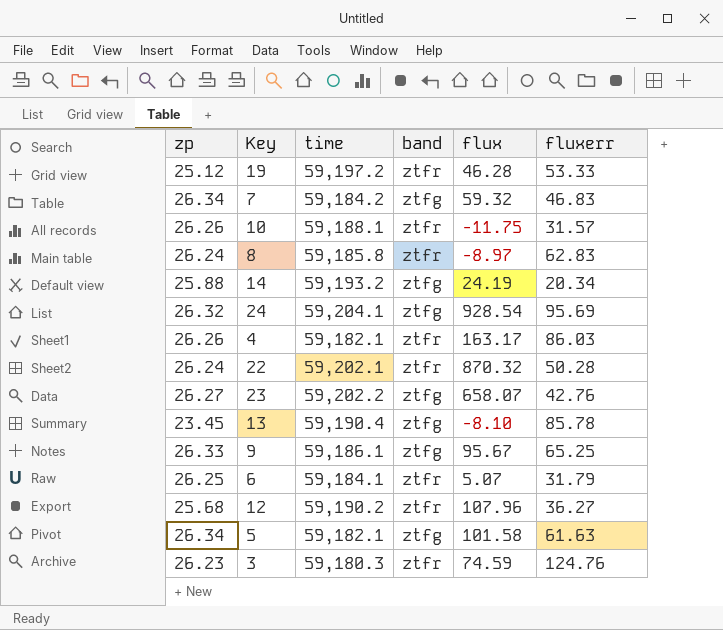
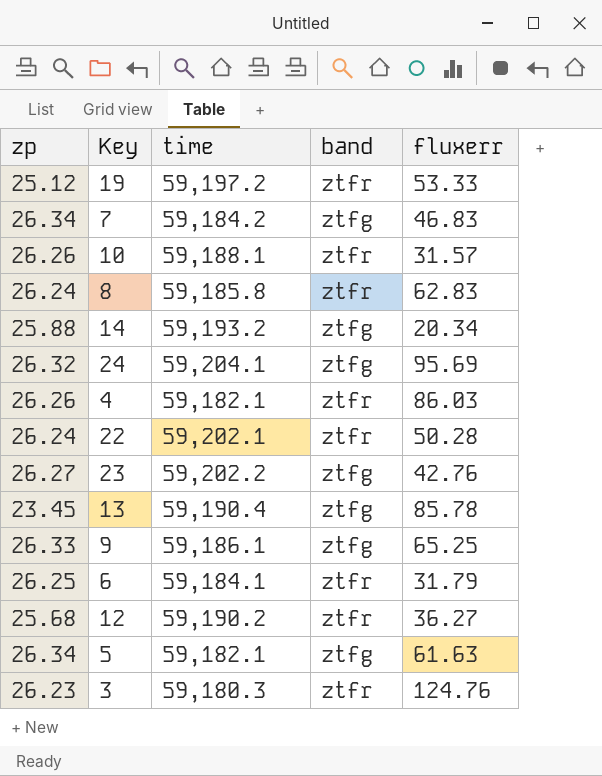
column flux | position: 5 -> none

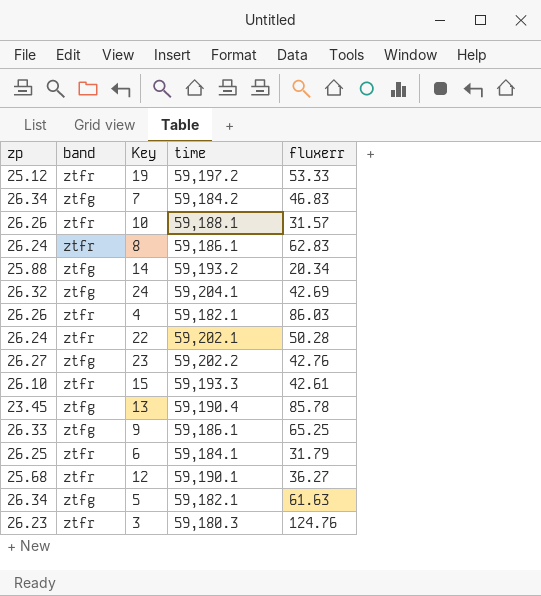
column band | position: 4 -> 2
8 | time: 59,185.8 -> 59,186.1
24 | fluxerr: 95.69 -> 42.69
row 15: none -> 26.10 | ztfr | 59,193.3 | 42.61
12 | time: 59,190.2 -> 59,190.1

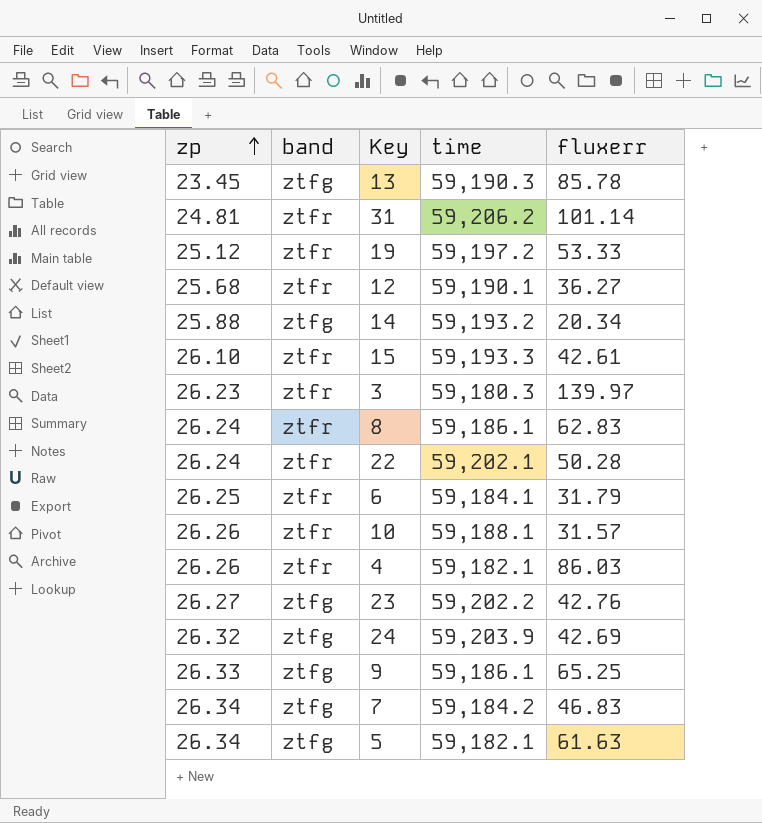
row order: none -> zp ascending
13 | time: 59,190.4 -> 59,190.3
row 31: none -> 24.81 | ztfr | 59,206.2 | 101.14
3 | fluxerr: 124.76 -> 139.97
24 | time: 59,204.1 -> 59,203.9

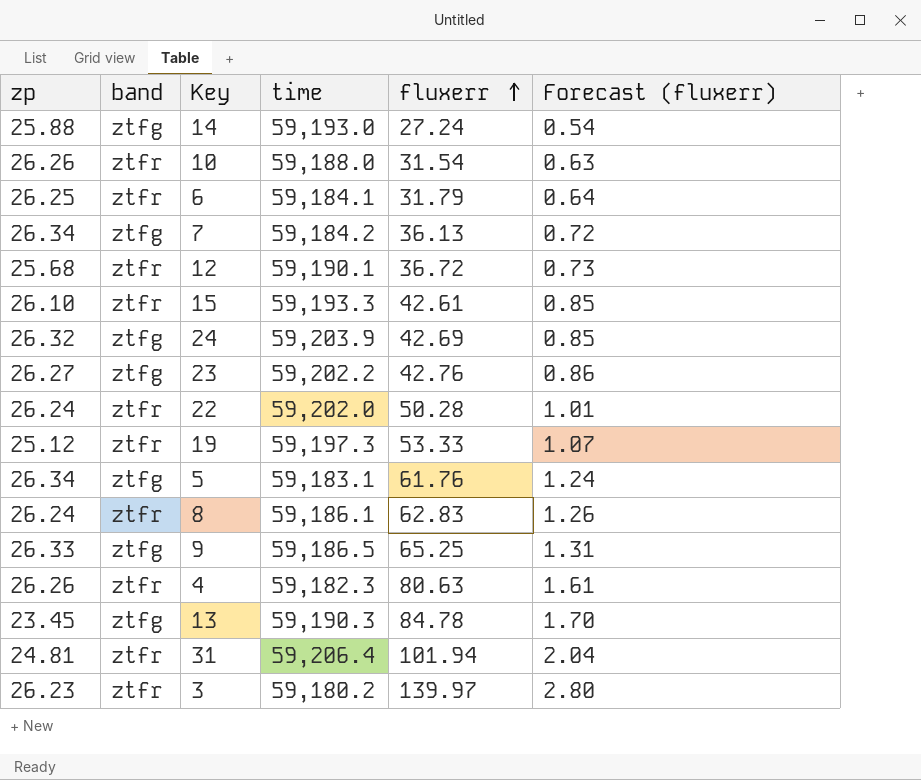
row order: zp ascending -> fluxerr ascending
column Forecast (fluxerr) | formula: none -> [fluxerr] * 0.02
14 | time: 59,193.2 -> 59,193.0
14 | fluxerr: 20.34 -> 27.24
10 | time: 59,188.1 -> 59,188.0
10 | fluxerr: 31.57 -> 31.54
7 | fluxerr: 46.83 -> 36.13
12 | fluxerr: 36.27 -> 36.72
22 | time: 59,202.1 -> 59,202.0
19 | time: 59,197.2 -> 59,197.3
5 | time: 59,182.1 -> 59,183.1
5 | fluxerr: 61.63 -> 61.76
9 | time: 59,186.1 -> 59,186.5
4 | time: 59,182.1 -> 59,182.3
4 | fluxerr: 86.03 -> 80.63
13 | fluxerr: 85.78 -> 84.78
31 | time: 59,206.2 -> 59,206.4
31 | fluxerr: 101.14 -> 101.94
3 | time: 59,180.3 -> 59,180.2

